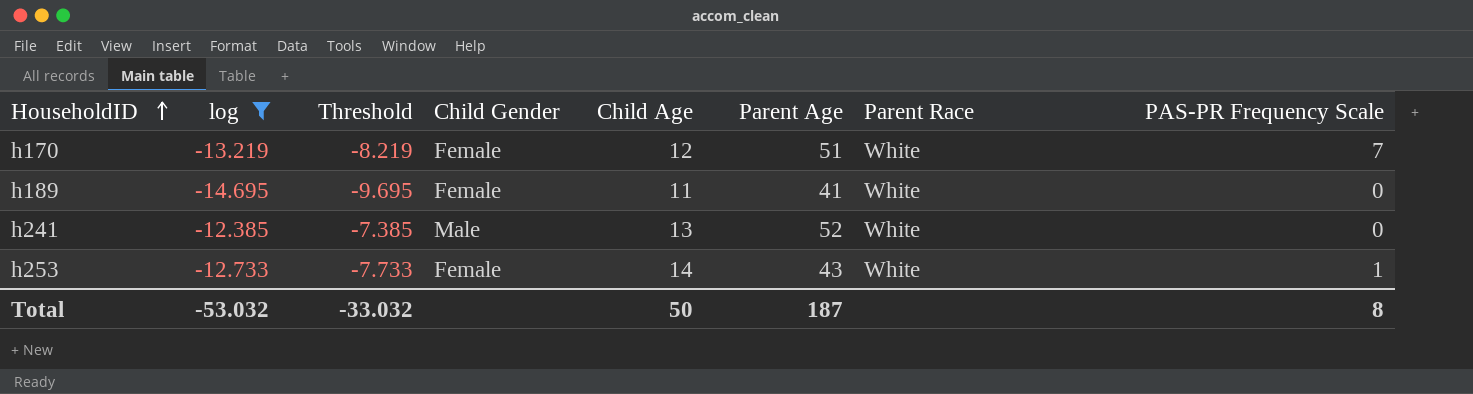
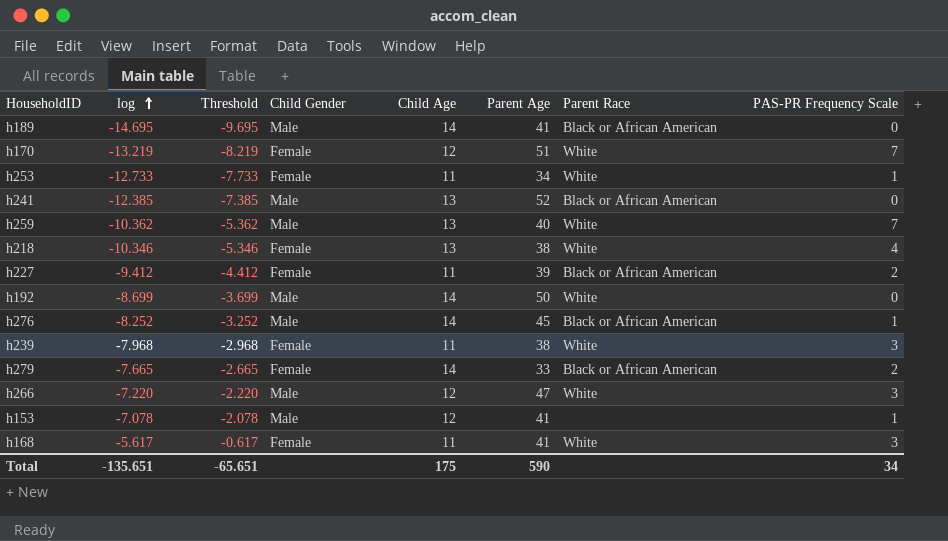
filter: log <= -12.385 -> none
row order: HouseholdID ascending -> log ascending
h189 | Child Gender: Female -> Male
h189 | Child Age: 11 -> 14
h189 | Parent Race: White -> Black or African American
h253 | Child Age: 14 -> 11
h253 | Parent Age: 43 -> 34
h241 | Parent Race: White -> Black or African American
Total | log: -53.032 -> -135.651
Total | Threshold: -33.032 -> -65.651
Total | Child Age: 50 -> 175
Total | Parent Age: 187 -> 590
Total | PAS-PR Frequency Scale: 8 -> 34

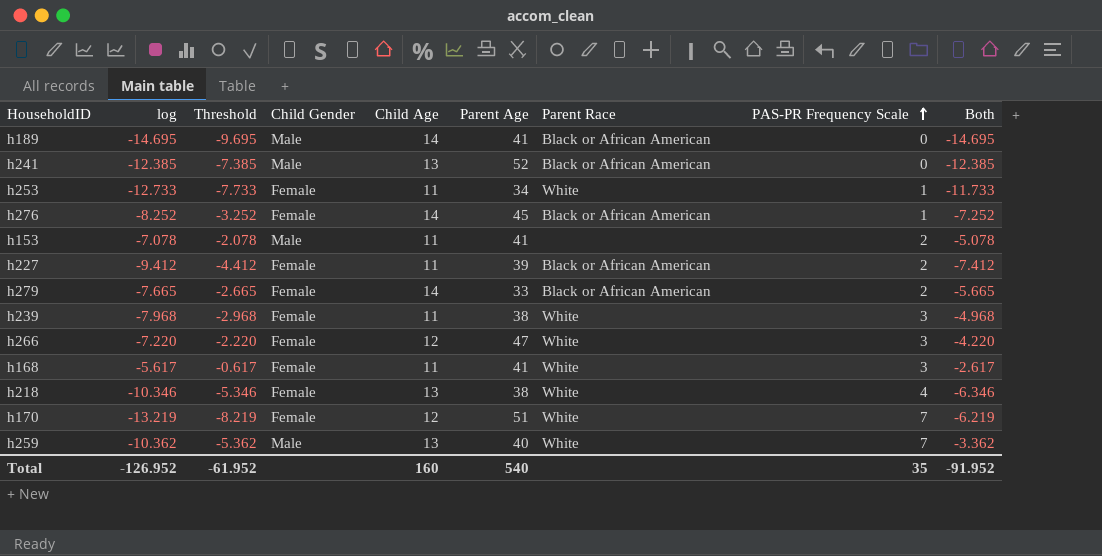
row order: log ascending -> PAS-PR Frequency Scale ascending
column Both | formula: none -> [log] + [PAS-PR Frequency Scale]
row h192: -8.699 | -3.699 | Male | 14 | 50 | White | 0 -> none
h276 | Child Gender: Male -> Female
h153 | Child Age: 12 -> 11
h153 | PAS-PR Frequency Scale: 1 -> 2
h266 | Child Gender: Male -> Female
Total | log: -135.651 -> -126.952
Total | Threshold: -65.651 -> -61.952
Total | Child Age: 175 -> 160
Total | Parent Age: 590 -> 540
Total | PAS-PR Frequency Scale: 34 -> 35

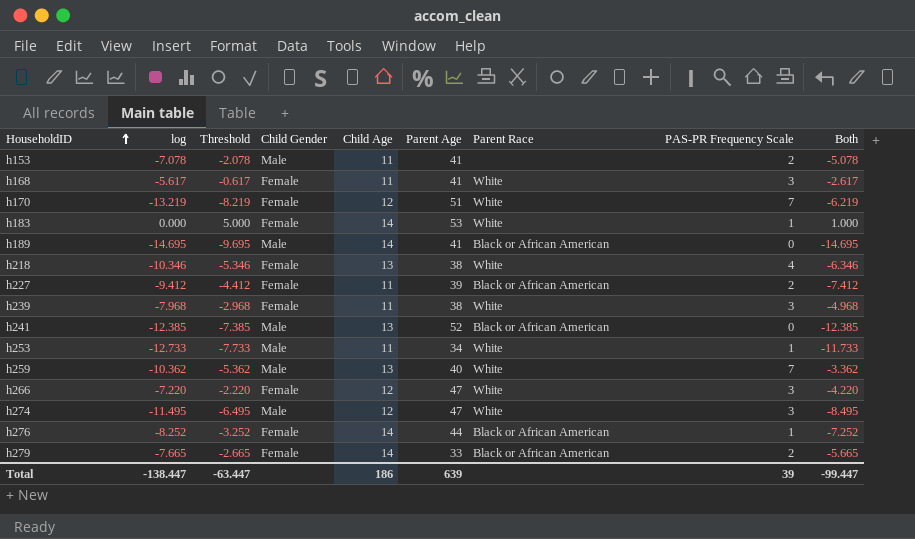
row order: PAS-PR Frequency Scale ascending -> HouseholdID ascending
row h183: none -> 0.000 | 5.000 | Female | 14 | 53 | White | 1 | 1.000
h253 | Child Gender: Female -> Male
row h274: none -> -11.495 | -6.495 | Male | 12 | 47 | White | 3 | -8.495
h276 | Parent Age: 45 -> 44
Total | log: -126.952 -> -138.447
Total | Threshold: -61.952 -> -63.447
Total | Child Age: 160 -> 186
Total | Parent Age: 540 -> 639
Total | PAS-PR Frequency Scale: 35 -> 39
Total | Both: -91.952 -> -99.447

